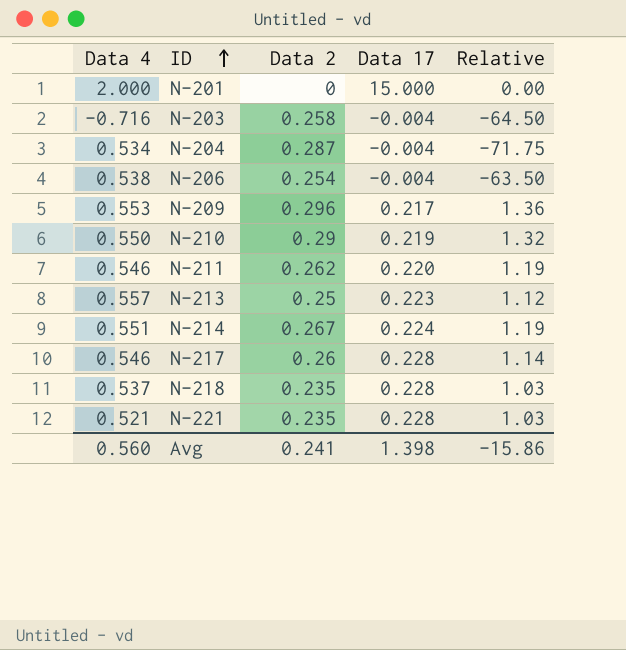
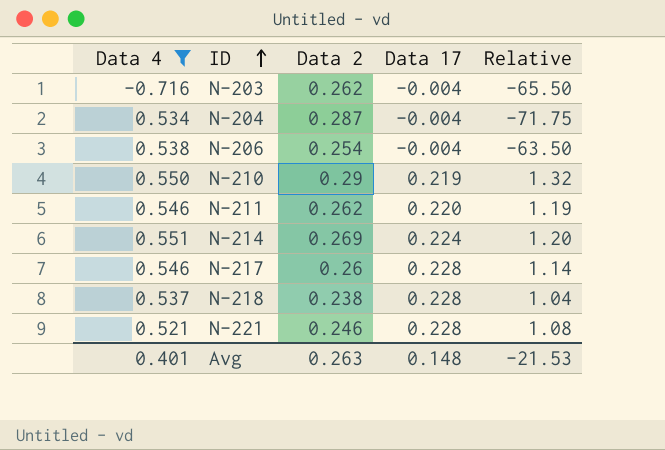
filter: none -> Data 4 <= 0.551
N-203 | Data 2: 0.258 -> 0.262
N-203 | Relative: -64.50 -> -65.50
N-214 | Data 2: 0.267 -> 0.269
N-214 | Relative: 1.19 -> 1.20
N-218 | Data 2: 0.235 -> 0.238
N-218 | Relative: 1.03 -> 1.04
N-221 | Data 2: 0.235 -> 0.246
N-221 | Relative: 1.03 -> 1.08
Avg | Data 4: 0.560 -> 0.401
Avg | Data 2: 0.241 -> 0.263
Avg | Data 17: 1.398 -> 0.148
Avg | Relative: -15.86 -> -21.53

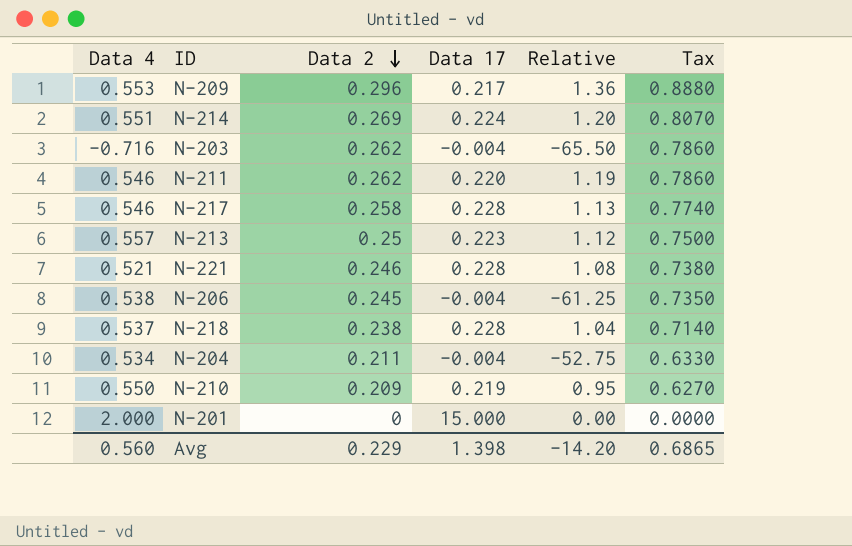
filter: Data 4 <= 0.551 -> none
row order: ID ascending -> Data 2 descending
column Tax | formula: none -> [Data 2] * 3
N-217 | Data 2: 0.26 -> 0.258
N-217 | Relative: 1.14 -> 1.13
N-206 | Data 2: 0.254 -> 0.245
N-206 | Relative: -63.50 -> -61.25
N-204 | Data 2: 0.287 -> 0.211
N-204 | Relative: -71.75 -> -52.75
N-210 | Data 2: 0.29 -> 0.209
N-210 | Relative: 1.32 -> 0.95
Avg | Data 4: 0.401 -> 0.560
Avg | Data 2: 0.263 -> 0.229
Avg | Data 17: 0.148 -> 1.398
Avg | Relative: -21.53 -> -14.20

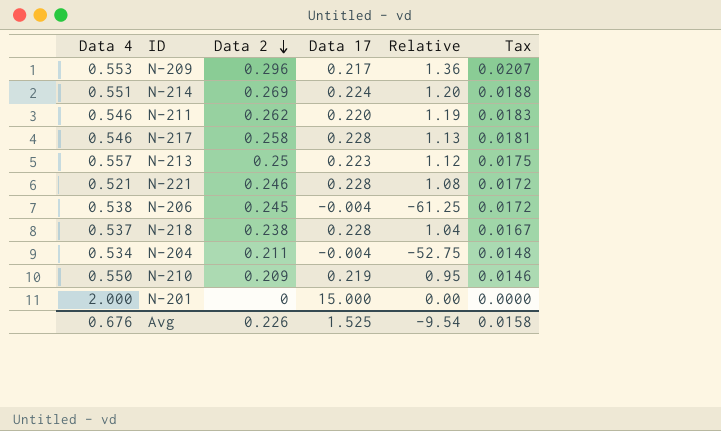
column Tax | formula: [Data 2] * 3 -> [Data 2] * 0.07
row N-203: -0.716 | 0.262 | -0.004 | -65.50 | 0.7860 -> none
Avg | Data 4: 0.560 -> 0.676
Avg | Data 2: 0.229 -> 0.226
Avg | Data 17: 1.398 -> 1.525
Avg | Relative: -14.20 -> -9.54
Avg | Tax: 0.6865 -> 0.0158

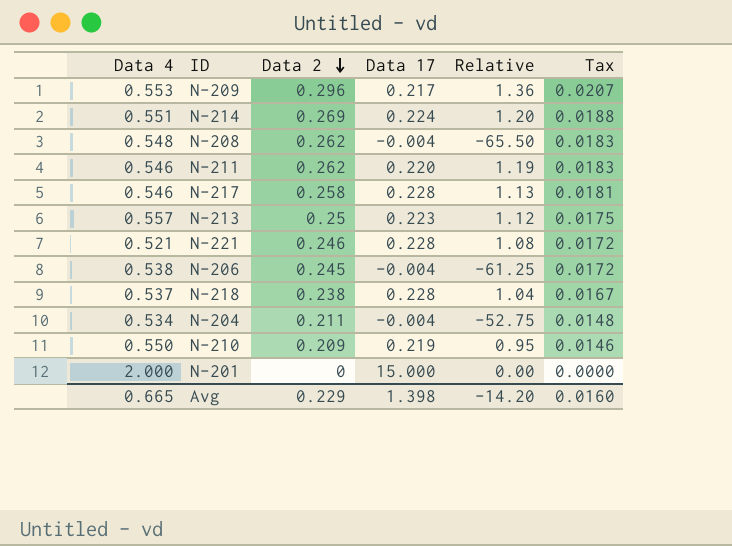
row N-208: none -> 0.548 | 0.262 | -0.004 | -65.50 | 0.0183
Avg | Data 4: 0.676 -> 0.665
Avg | Data 2: 0.226 -> 0.229
Avg | Data 17: 1.525 -> 1.398
Avg | Relative: -9.54 -> -14.20
Avg | Tax: 0.0158 -> 0.0160

